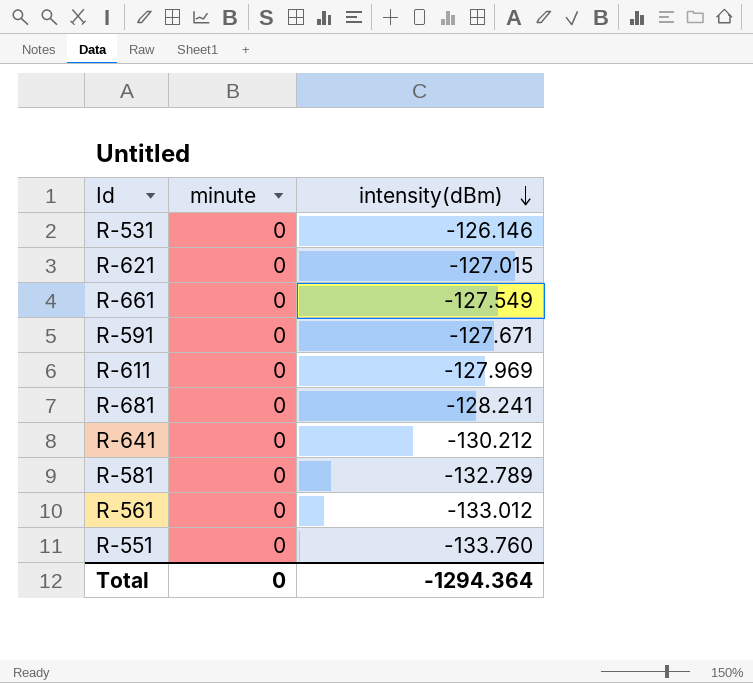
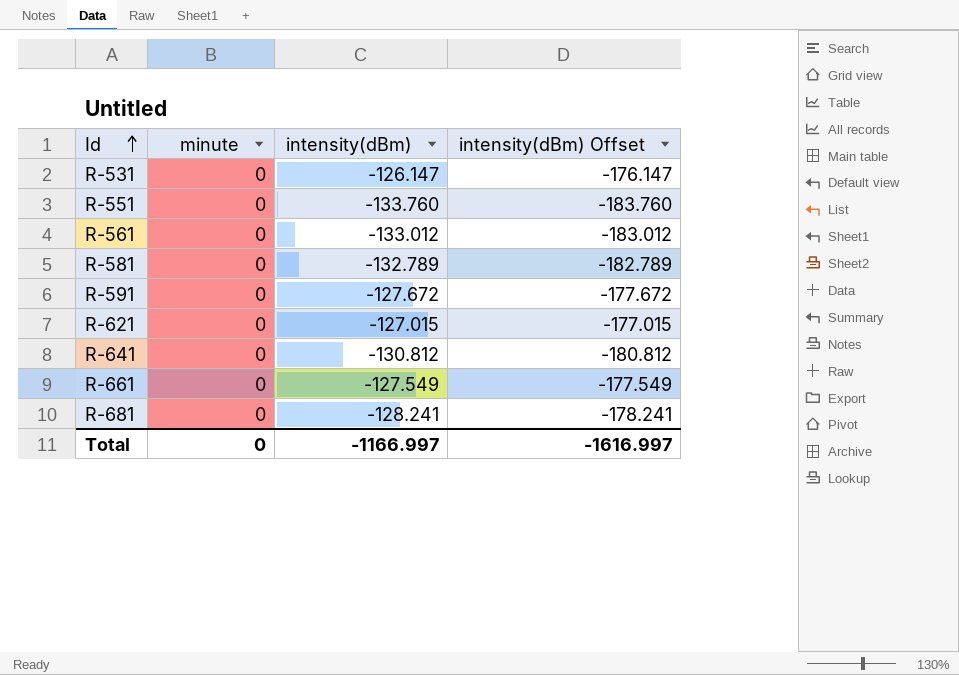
row order: intensity(dBm) descending -> Id ascending
column intensity(dBm) Offset | formula: none -> [intensity(dBm)] - 50
row R-611: 0 | -127.969 -> none
R-531 | intensity(dBm): -126.146 -> -126.147
R-591 | intensity(dBm): -127.671 -> -127.672
R-641 | intensity(dBm): -130.212 -> -130.812
Total | intensity(dBm): -1294.364 -> -1166.997

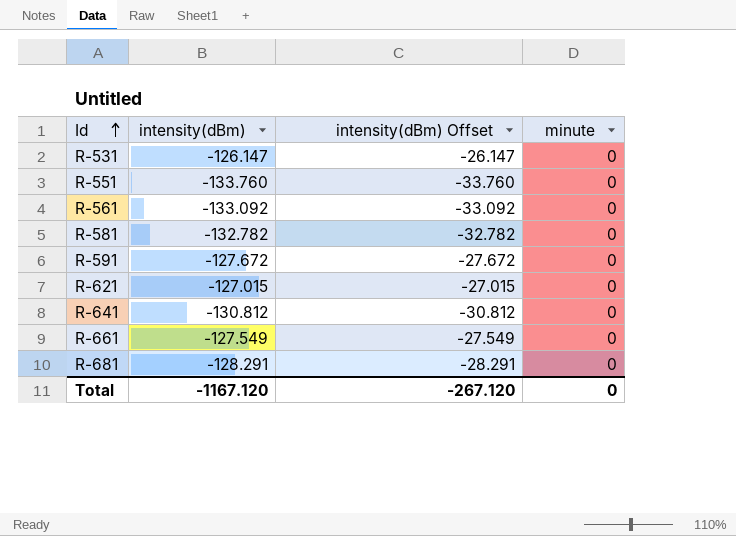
column intensity(dBm) Offset | formula: [intensity(dBm)] - 50 -> [intensity(dBm)] + 100
column minute | position: 2 -> 4
R-561 | intensity(dBm): -133.012 -> -133.092
R-581 | intensity(dBm): -132.789 -> -132.782
R-681 | intensity(dBm): -128.241 -> -128.291
Total | intensity(dBm): -1166.997 -> -1167.120
Total | intensity(dBm) Offset: -1616.997 -> -267.120

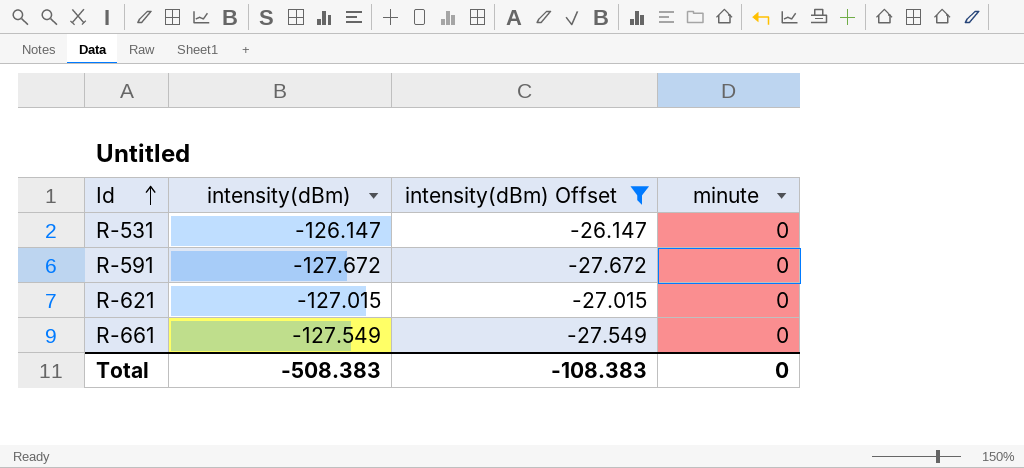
filter: none -> intensity(dBm) Offset >= -27.672
Total | intensity(dBm): -1167.120 -> -508.383
Total | intensity(dBm) Offset: -267.120 -> -108.383

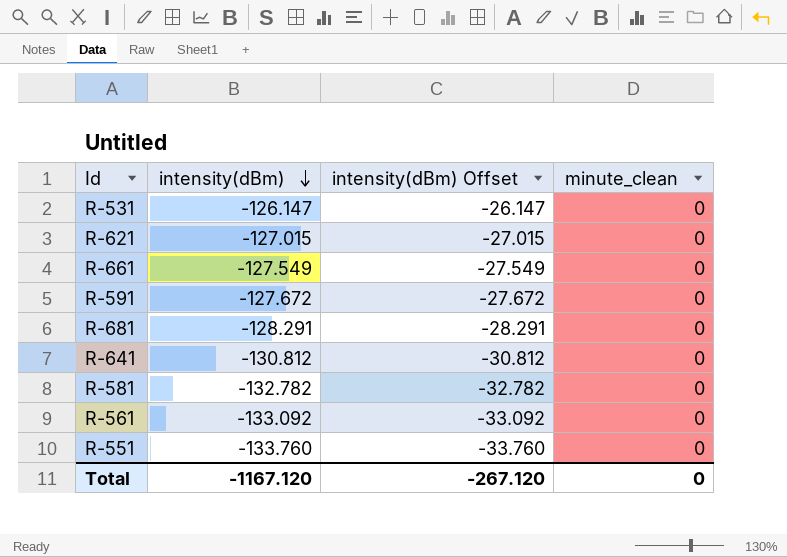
filter: intensity(dBm) Offset >= -27.672 -> none
row order: Id ascending -> intensity(dBm) descending
column name: minute -> minute_clean
Total | intensity(dBm): -508.383 -> -1167.120
Total | intensity(dBm) Offset: -108.383 -> -267.120

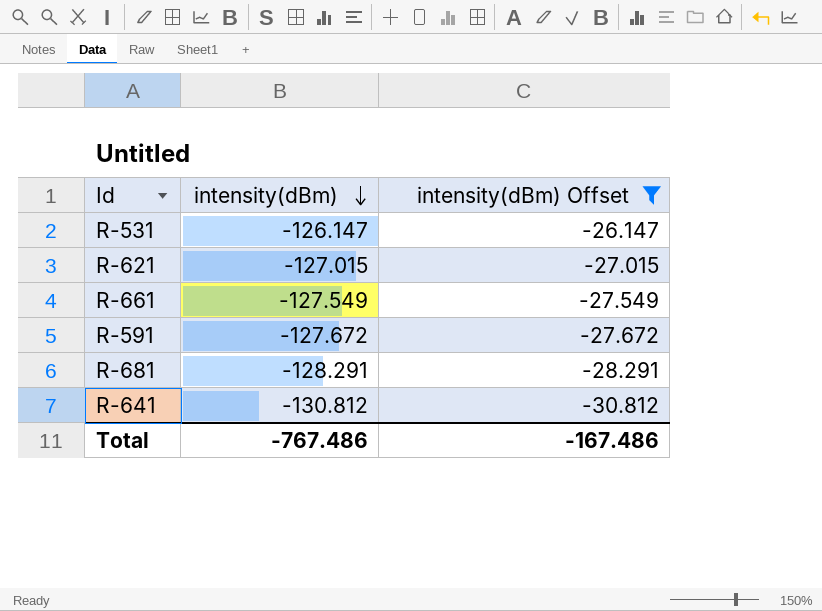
filter: none -> intensity(dBm) Offset >= -30.812
column minute_clean | position: 4 -> none
Total | intensity(dBm): -1167.120 -> -767.486
Total | intensity(dBm) Offset: -267.120 -> -167.486

